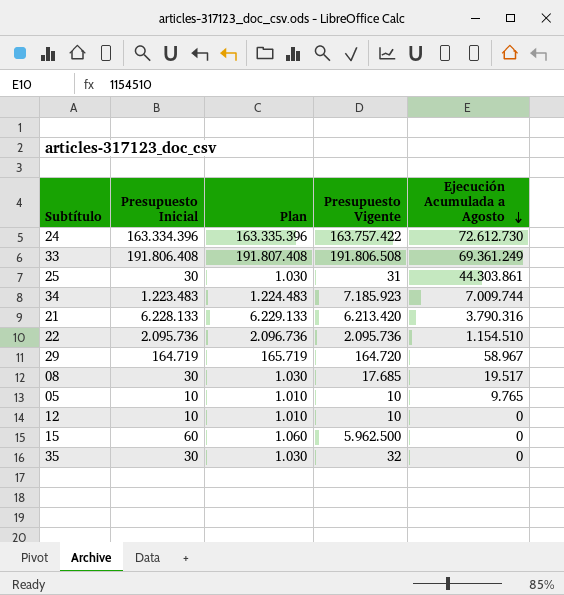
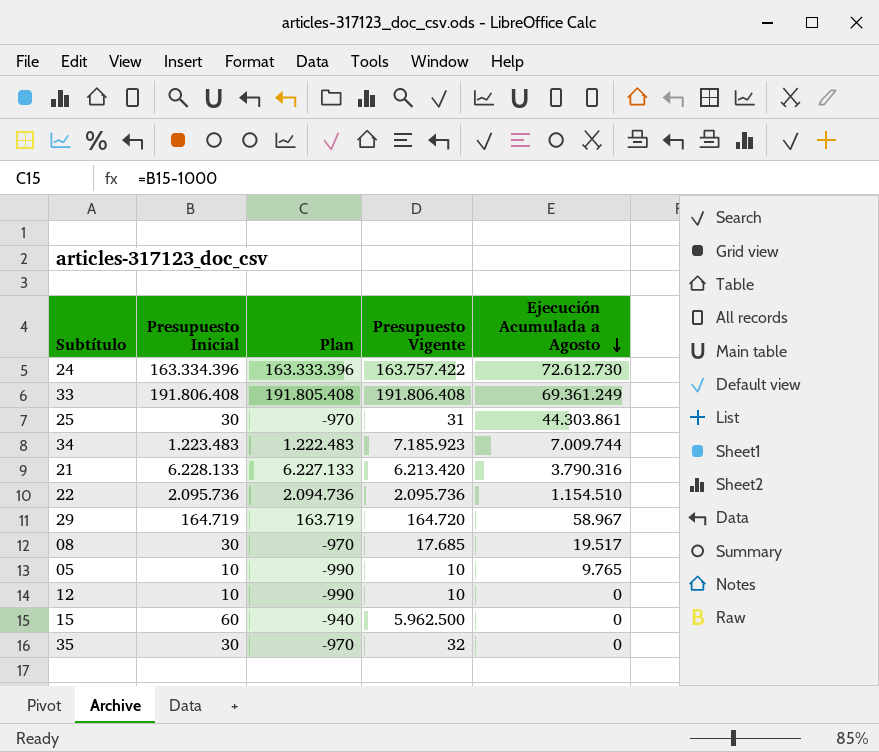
column Plan | formula: [Presupuesto Inicial] + 1000 -> [Presupuesto Inicial] - 1000
33 | Presupuesto Vigente: 191.806.508 -> 191.806.408

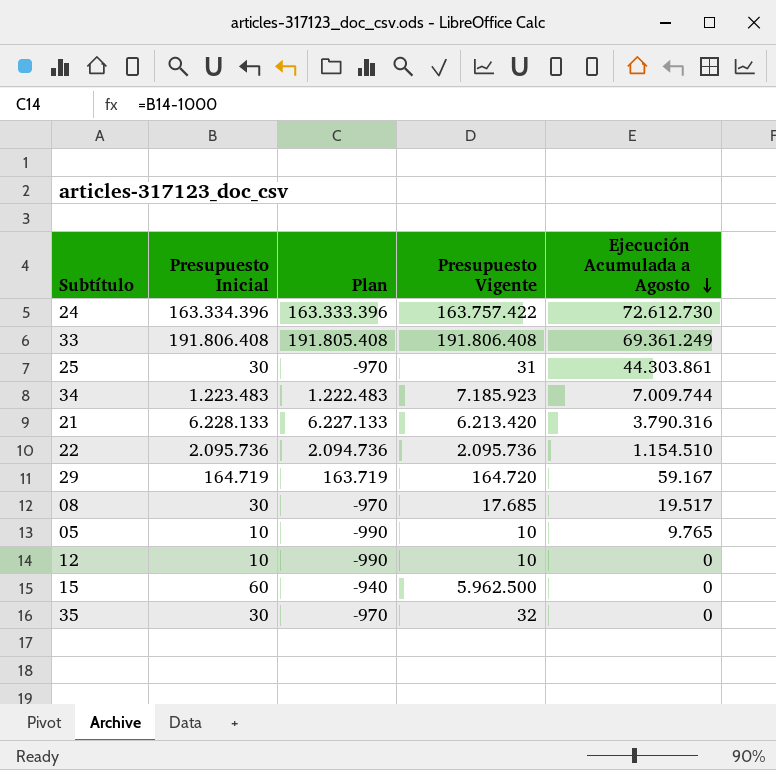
29 | Ejecución Acumulada a Agosto: 58.967 -> 59.167

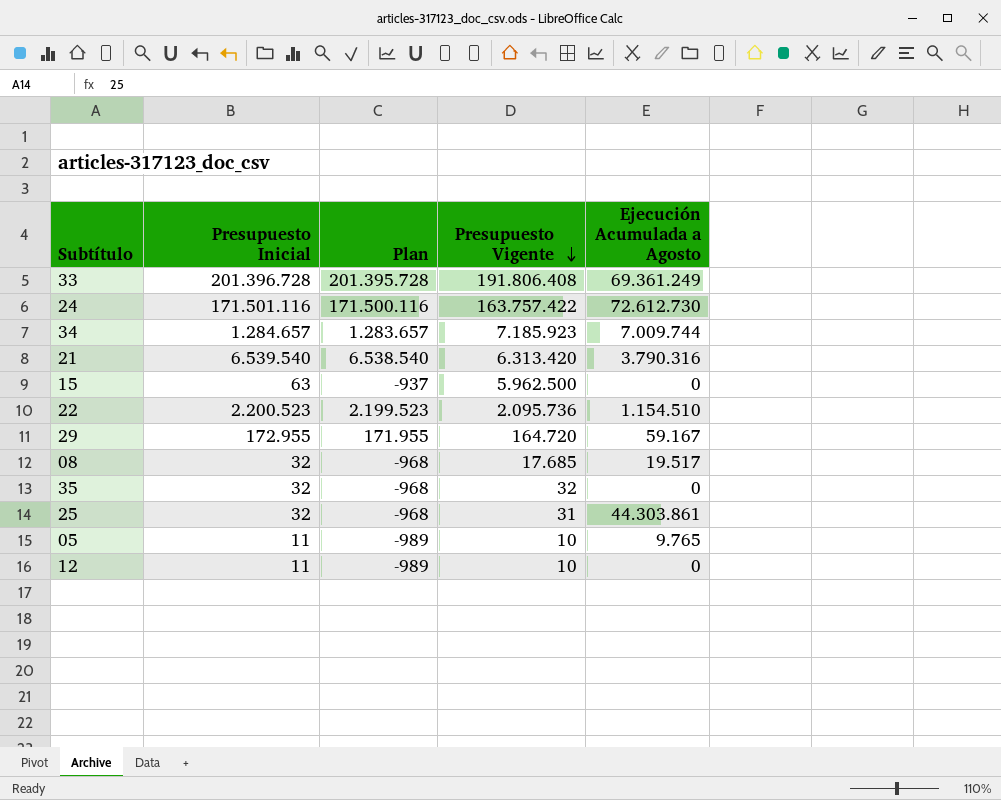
row order: Ejecución Acumulada a Agosto descending -> Presupuesto Vigente descending
33 | Presupuesto Inicial: 191.806.408 -> 201.396.728
33 | Plan: 191.805.408 -> 201.395.728
24 | Presupuesto Inicial: 163.334.396 -> 171.501.116
24 | Plan: 163.333.396 -> 171.500.116
34 | Presupuesto Inicial: 1.223.483 -> 1.284.657
34 | Plan: 1.222.483 -> 1.283.657
21 | Presupuesto Inicial: 6.228.133 -> 6.539.540
21 | Plan: 6.227.133 -> 6.538.540
21 | Presupuesto Vigente: 6.213.420 -> 6.313.420
15 | Presupuesto Inicial: 60 -> 63
15 | Plan: -940 -> -937
22 | Presupuesto Inicial: 2.095.736 -> 2.200.523
22 | Plan: 2.094.736 -> 2.199.523
29 | Presupuesto Inicial: 164.719 -> 172.955
29 | Plan: 163.719 -> 171.955
08 | Presupuesto Inicial: 30 -> 32
08 | Plan: -970 -> -968
35 | Presupuesto Inicial: 30 -> 32
35 | Plan: -970 -> -968
25 | Presupuesto Inicial: 30 -> 32
25 | Plan: -970 -> -968
05 | Presupuesto Inicial: 10 -> 11
05 | Plan: -990 -> -989
12 | Presupuesto Inicial: 10 -> 11
12 | Plan: -990 -> -989

